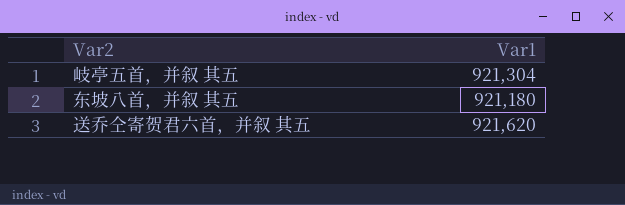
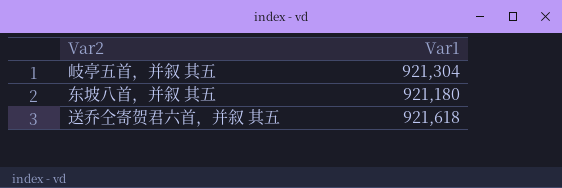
送乔仝寄贺君六首，并叙 其五 | Var1: 921,620 -> 921,618

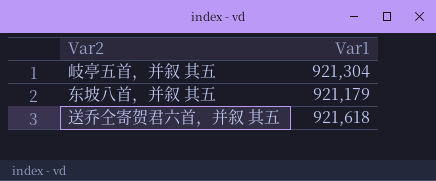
东坡八首，并叙 其五 | Var1: 921,180 -> 921,179

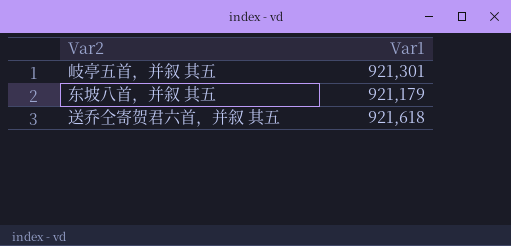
岐亭五首，并叙 其五 | Var1: 921,304 -> 921,301

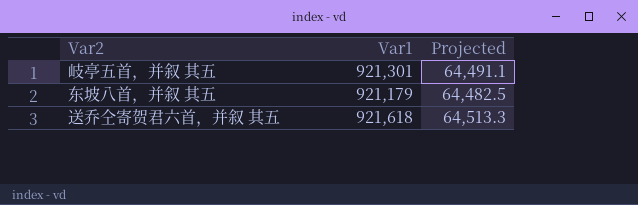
column Projected | formula: none -> [Var1] * 0.07

